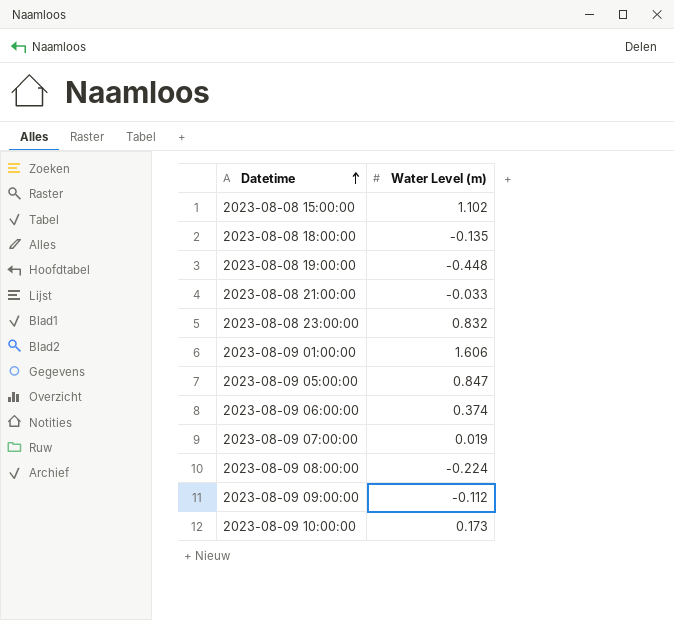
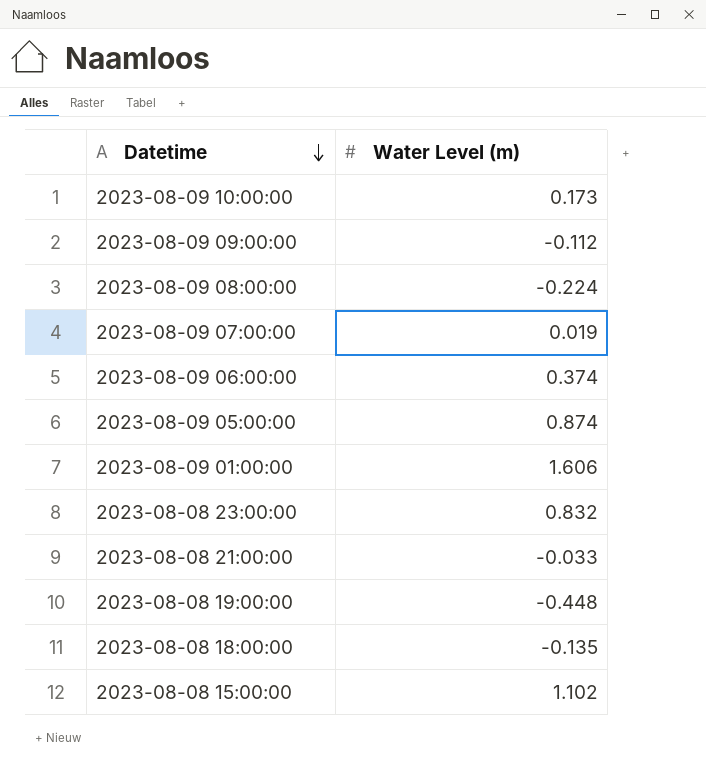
row order: Datetime ascending -> Datetime descending
2023-08-09 05:00:00 | Water Level (m): 0.847 -> 0.874

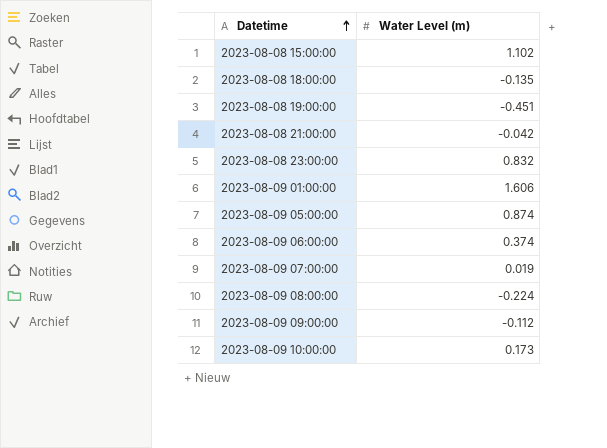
row order: Datetime descending -> Datetime ascending
2023-08-08 19:00:00 | Water Level (m): -0.448 -> -0.451
2023-08-08 21:00:00 | Water Level (m): -0.033 -> -0.042

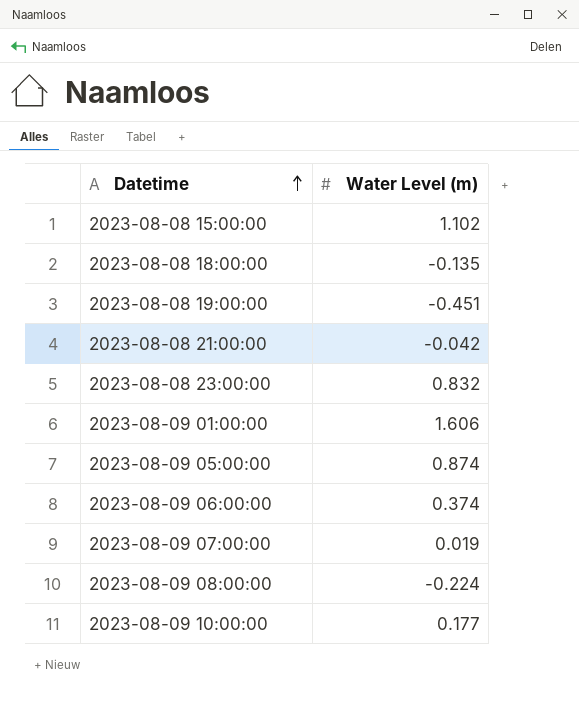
row 2023-08-09 09:00:00: -0.112 -> none
2023-08-09 10:00:00 | Water Level (m): 0.173 -> 0.177

